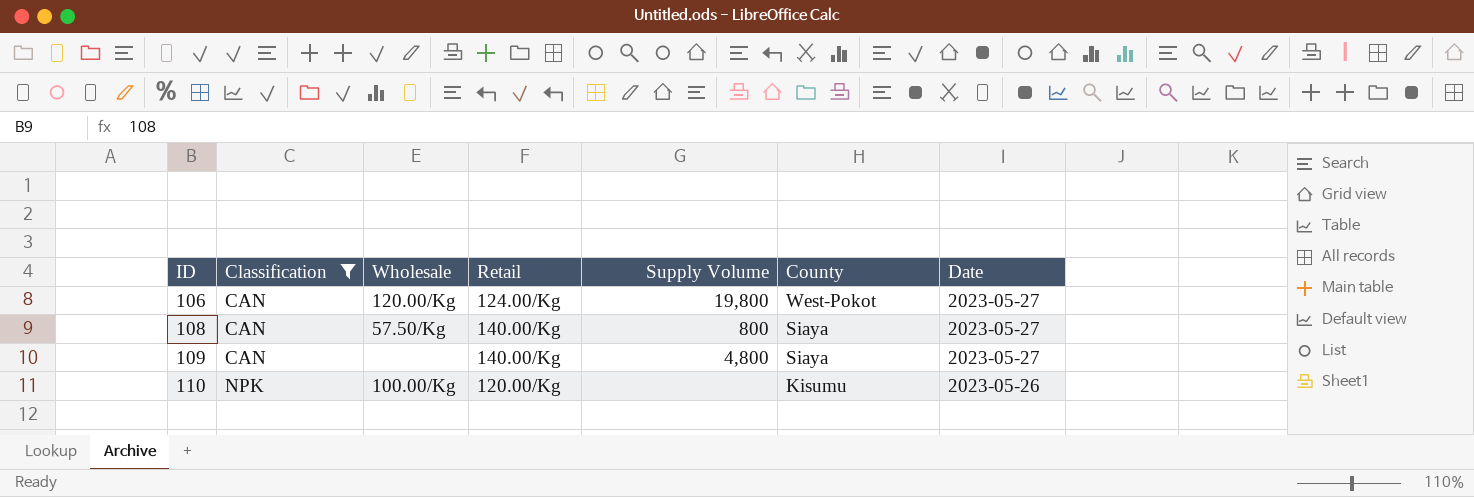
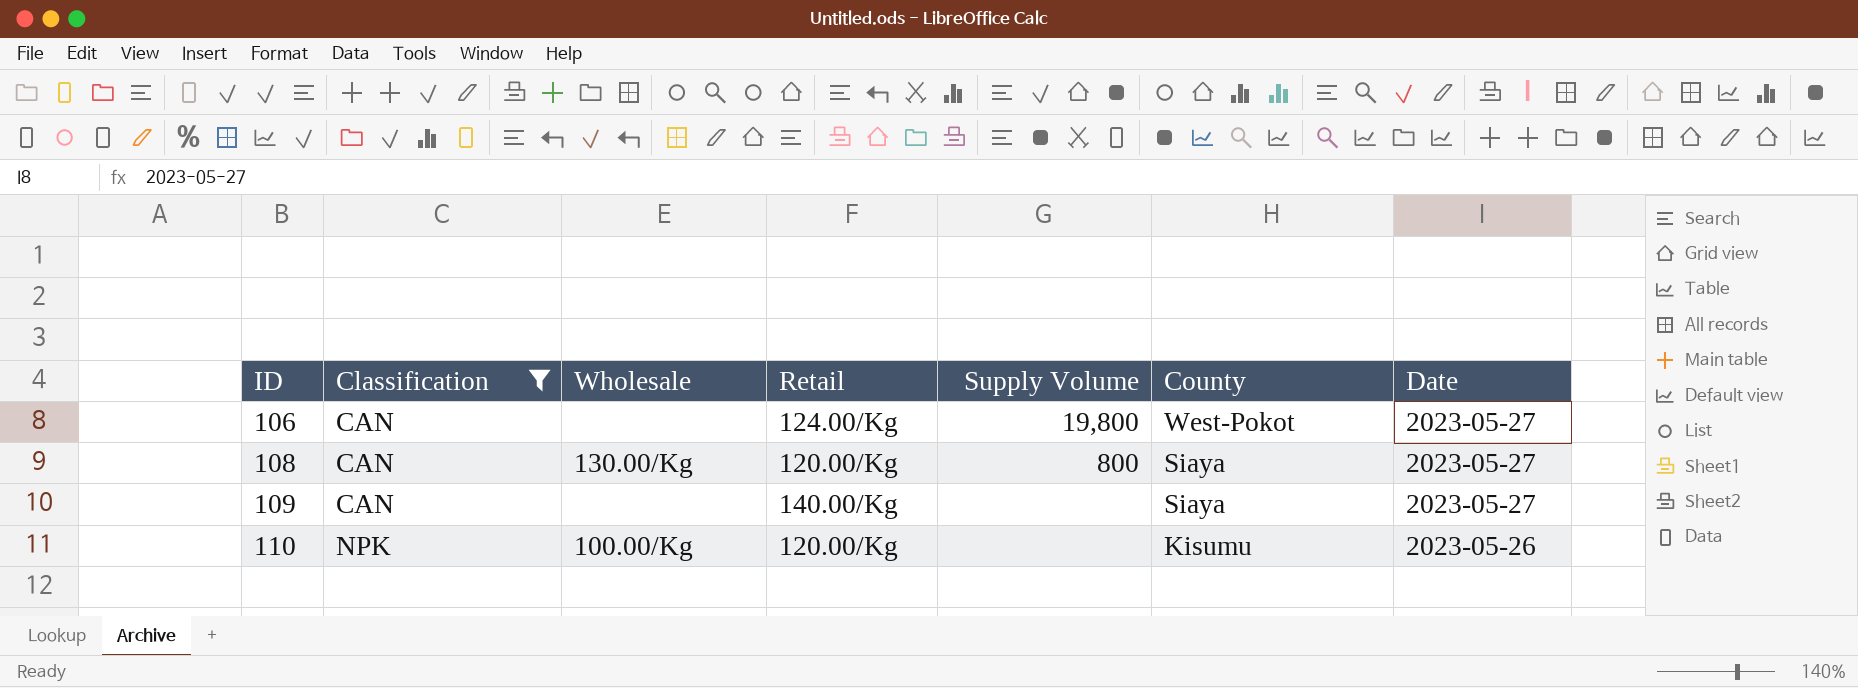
106 | Wholesale: 120.00/Kg -> none
108 | Wholesale: 57.50/Kg -> 130.00/Kg
108 | Retail: 140.00/Kg -> 120.00/Kg
109 | Supply Volume: 4,800 -> none

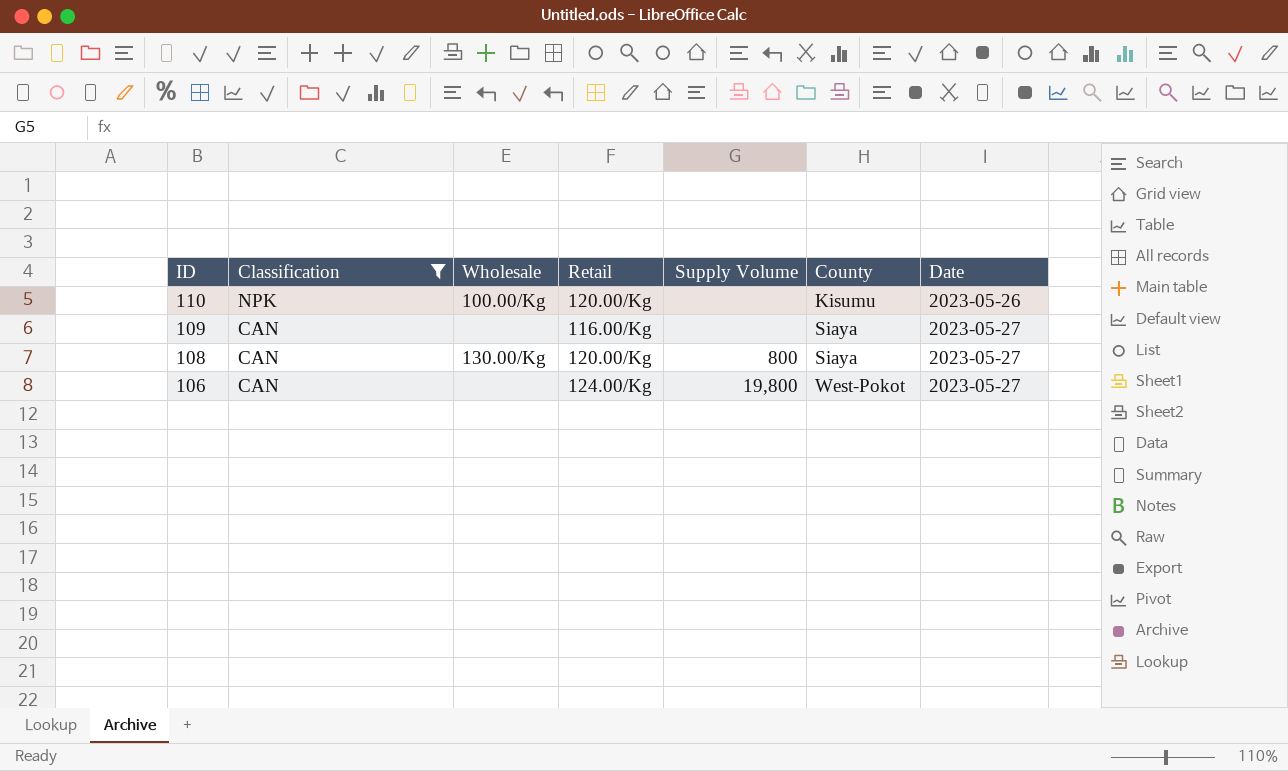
row order: ID ascending -> ID descending
109 | Retail: 140.00/Kg -> 116.00/Kg

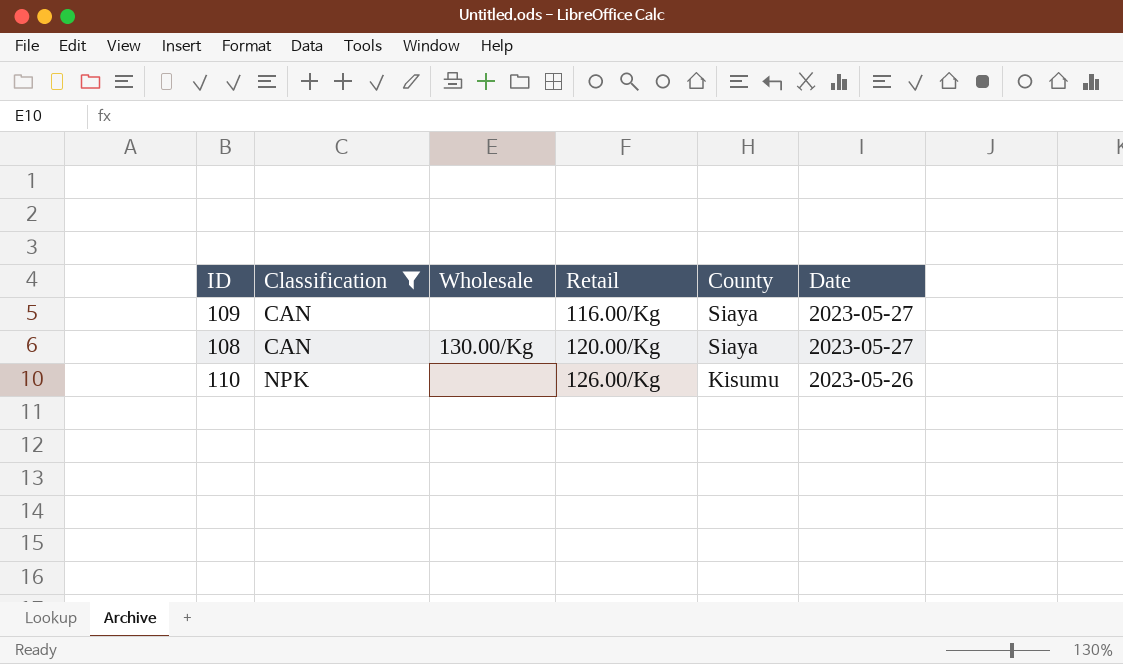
row order: ID descending -> Classification ascending
column Supply Volume | position: 5 -> none
row 106: CAN | none | 124.00/Kg | 19,800 | West-Pokot | 2023-05-27 -> none
110 | Wholesale: 100.00/Kg -> none
110 | Retail: 120.00/Kg -> 126.00/Kg

